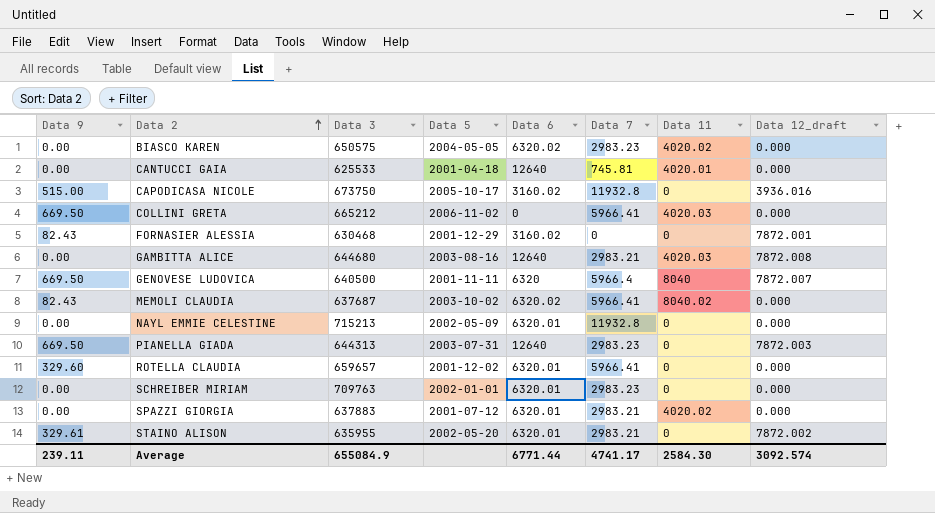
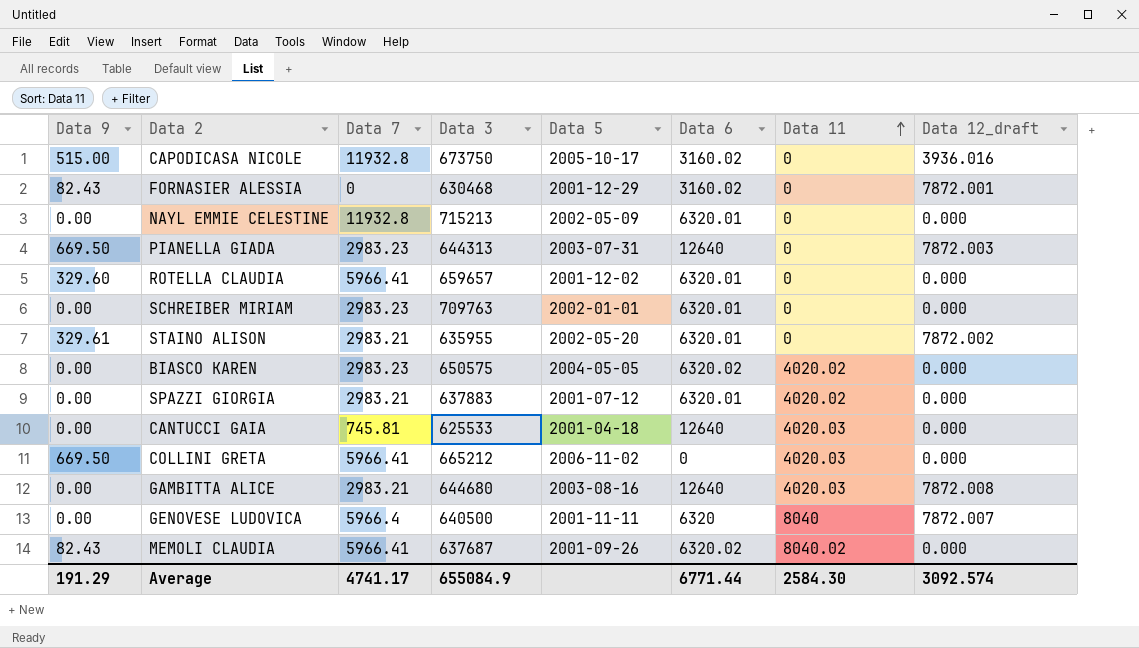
row order: Data 2 ascending -> Data 11 ascending
column Data 7 | position: 6 -> 3
CANTUCCI GAIA | Data 11: 4020.01 -> 4020.03
GENOVESE LUDOVICA | Data 9: 669.50 -> 0.00
MEMOLI CLAUDIA | Data 5: 2003-10-02 -> 2001-09-26
Average | Data 9: 239.11 -> 191.29

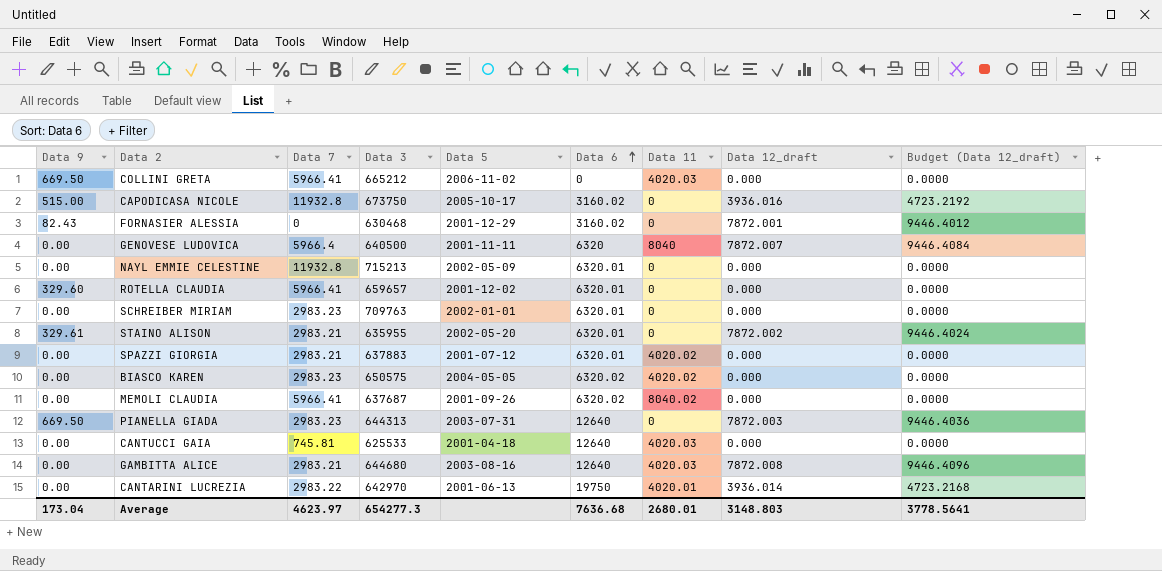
row order: Data 11 ascending -> Data 6 ascending
column Budget (Data 12_draft) | formula: none -> [Data 12_draft] * 1.2
MEMOLI CLAUDIA | Data 9: 82.43 -> 0.00
row CANTARINI LUCREZIA: none -> 0.00 | 2983.22 | 642970 | 2001-06-13 | 19750 | 4020.01 | 3936.014 | 4723.2168
Average | Data 9: 191.29 -> 173.04
Average | Data 7: 4741.17 -> 4623.97
Average | Data 3: 655084.9 -> 654277.3
Average | Data 6: 6771.44 -> 7636.68
Average | Data 11: 2584.30 -> 2680.01
Average | Data 12_draft: 3092.574 -> 3148.803

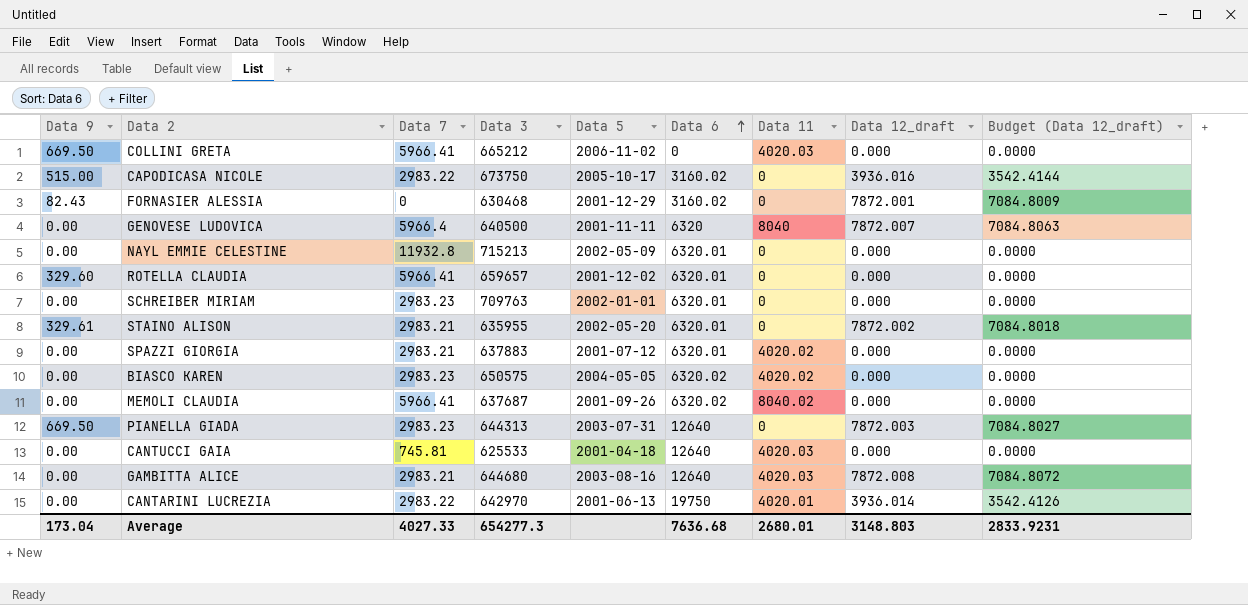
column Budget (Data 12_draft) | formula: [Data 12_draft] * 1.2 -> [Data 12_draft] * 0.9
CAPODICASA NICOLE | Data 7: 11932.8 -> 2983.22
Average | Data 7: 4623.97 -> 4027.33
Average | Budget (Data 12_draft): 3778.5641 -> 2833.9231

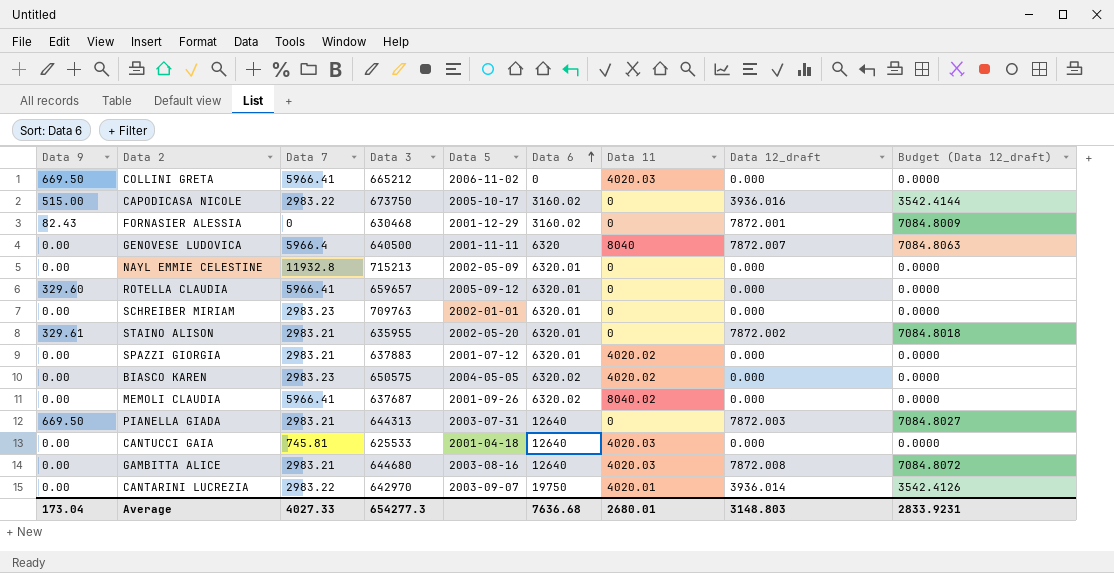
ROTELLA CLAUDIA | Data 5: 2001-12-02 -> 2005-09-12
PIANELLA GIADA | Data 7: 2983.23 -> 2983.21
CANTARINI LUCREZIA | Data 5: 2001-06-13 -> 2003-09-07

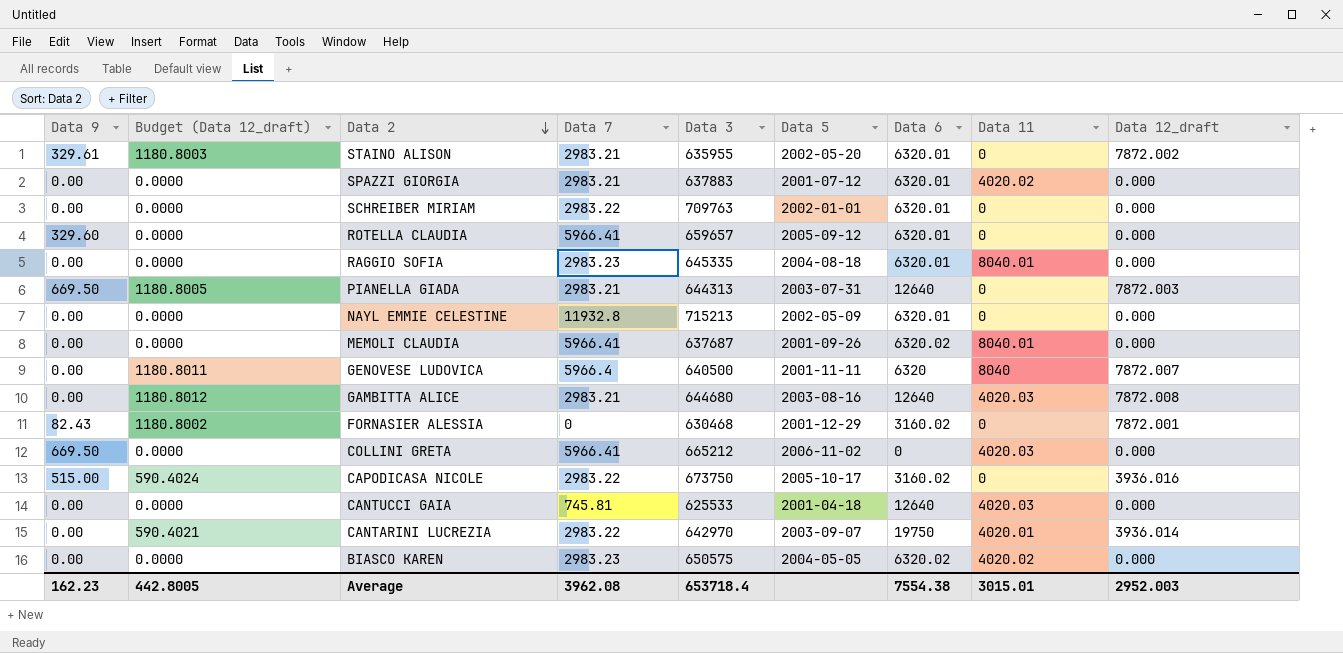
row order: Data 6 ascending -> Data 2 descending
column Budget (Data 12_draft) | formula: [Data 12_draft] * 0.9 -> [Data 12_draft] * 0.15
column Budget (Data 12_draft) | position: 9 -> 2
SCHREIBER MIRIAM | Data 7: 2983.23 -> 2983.22
row RAGGIO SOFIA: none -> 0.00 | 0.0000 | 2983.23 | 645335 | 2004-08-18 | 6320.01 | 8040.01 | 0.000
MEMOLI CLAUDIA | Data 11: 8040.02 -> 8040.01
Average | Data 9: 173.04 -> 162.23
Average | Budget (Data 12_draft): 2833.9231 -> 442.8005
Average | Data 7: 4027.33 -> 3962.08
Average | Data 3: 654277.3 -> 653718.4
Average | Data 6: 7636.68 -> 7554.38
Average | Data 11: 2680.01 -> 3015.01
Average | Data 12_draft: 3148.803 -> 2952.003

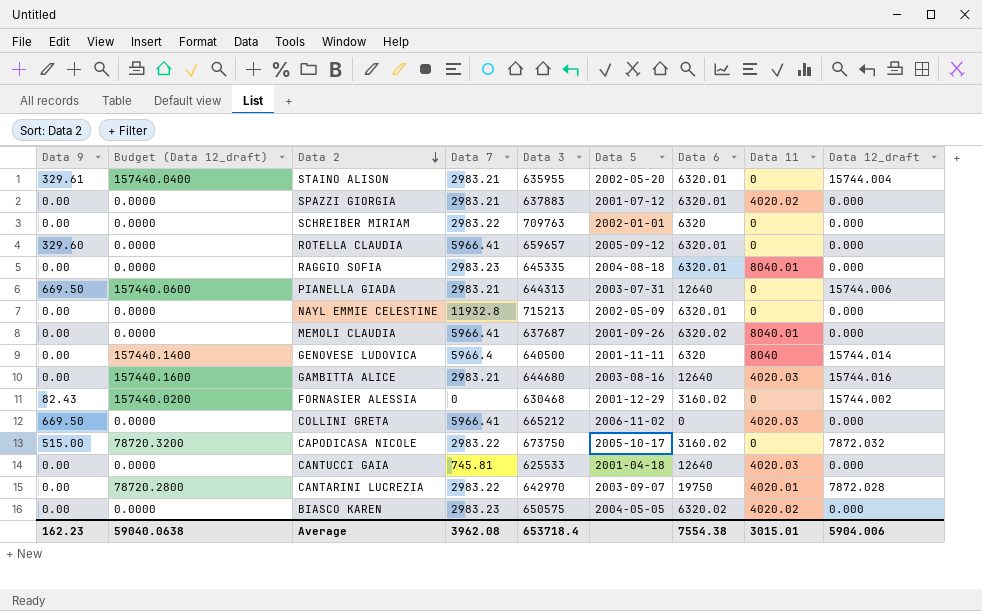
column Budget (Data 12_draft) | formula: [Data 12_draft] * 0.15 -> [Data 12_draft] * 10
STAINO ALISON | Data 12_draft: 7872.002 -> 15744.004
SCHREIBER MIRIAM | Data 6: 6320.01 -> 6320
PIANELLA GIADA | Data 12_draft: 7872.003 -> 15744.006
GENOVESE LUDOVICA | Data 12_draft: 7872.007 -> 15744.014
GAMBITTA ALICE | Data 12_draft: 7872.008 -> 15744.016
FORNASIER ALESSIA | Data 12_draft: 7872.001 -> 15744.002
CAPODICASA NICOLE | Data 12_draft: 3936.016 -> 7872.032
CANTARINI LUCREZIA | Data 12_draft: 3936.014 -> 7872.028
Average | Budget (Data 12_draft): 442.8005 -> 59040.0638
Average | Data 12_draft: 2952.003 -> 5904.006

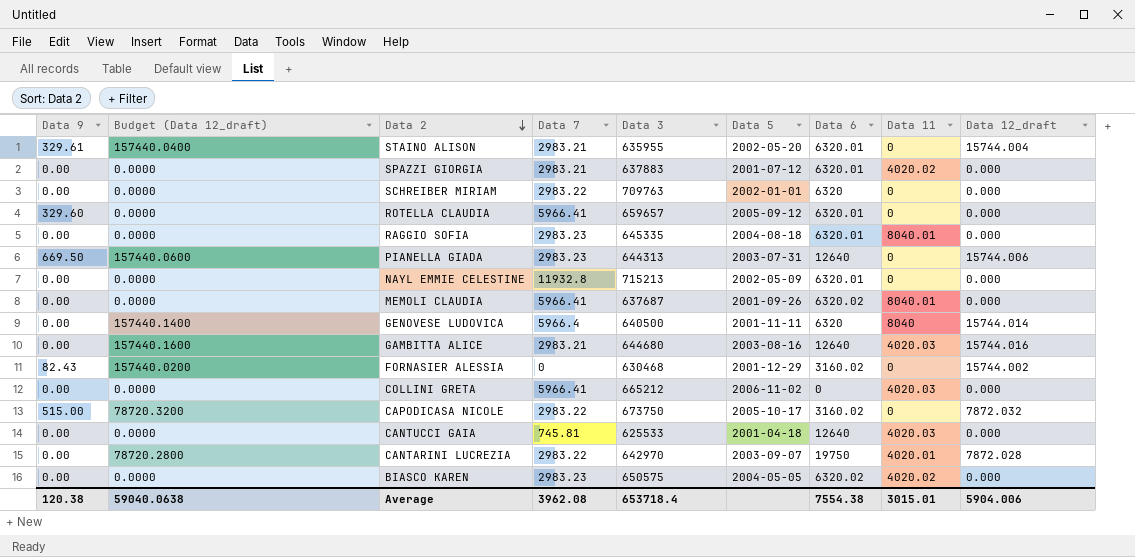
PIANELLA GIADA | Data 7: 2983.21 -> 2983.23
COLLINI GRETA | Data 9: 669.50 -> 0.00
Average | Data 9: 162.23 -> 120.38

